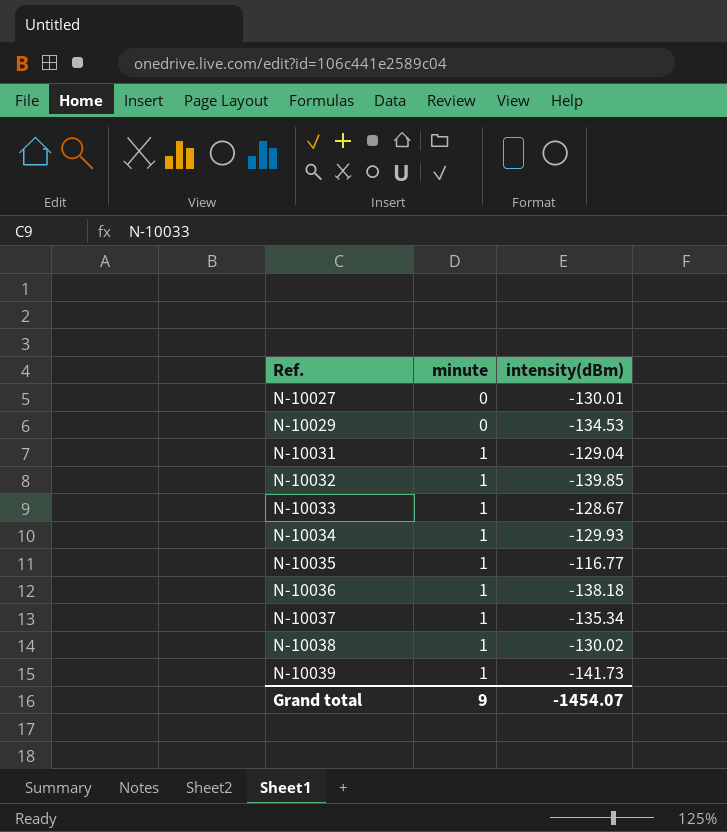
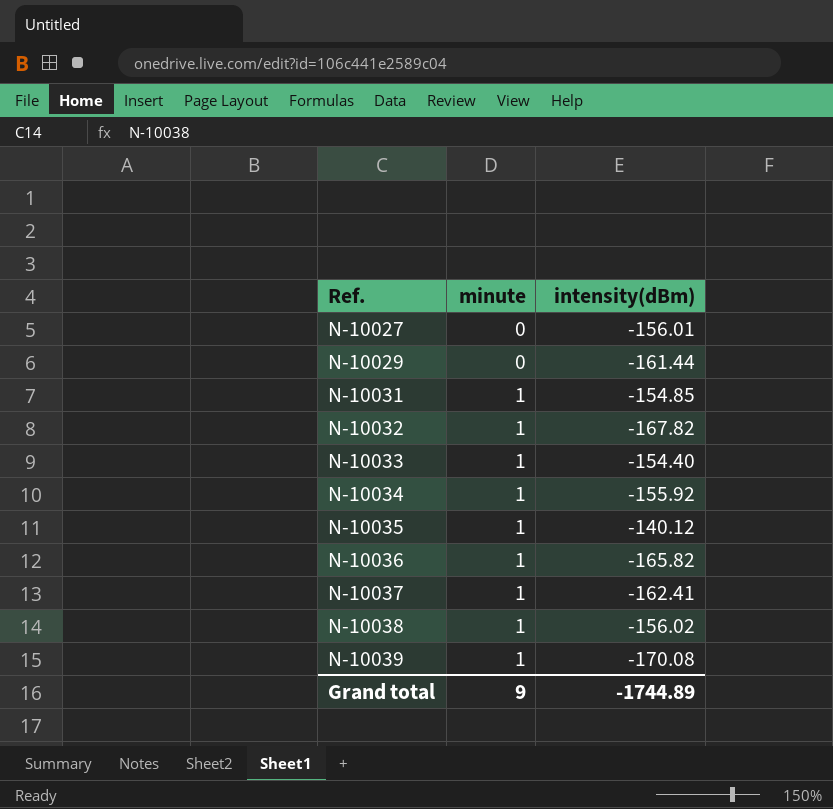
N-10027 | intensity(dBm): -130.01 -> -156.01
N-10029 | intensity(dBm): -134.53 -> -161.44
N-10031 | intensity(dBm): -129.04 -> -154.85
N-10032 | intensity(dBm): -139.85 -> -167.82
N-10033 | intensity(dBm): -128.67 -> -154.40
N-10034 | intensity(dBm): -129.93 -> -155.92
N-10035 | intensity(dBm): -116.77 -> -140.12
N-10036 | intensity(dBm): -138.18 -> -165.82
N-10037 | intensity(dBm): -135.34 -> -162.41
N-10038 | intensity(dBm): -130.02 -> -156.02
N-10039 | intensity(dBm): -141.73 -> -170.08
Grand total | intensity(dBm): -1454.07 -> -1744.89

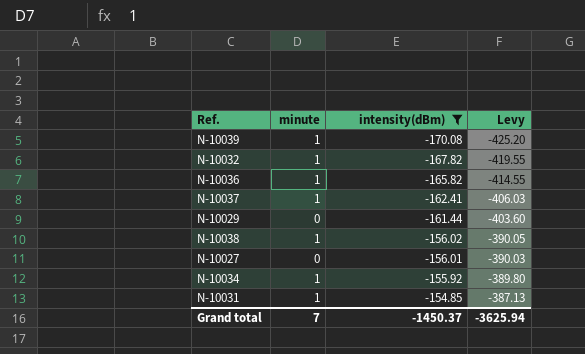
filter: none -> intensity(dBm) <= -154.85
row order: Ref. ascending -> intensity(dBm) ascending
column Levy | formula: none -> [intensity(dBm)] * 2.5
Grand total | minute: 9 -> 7
Grand total | intensity(dBm): -1744.89 -> -1450.37

